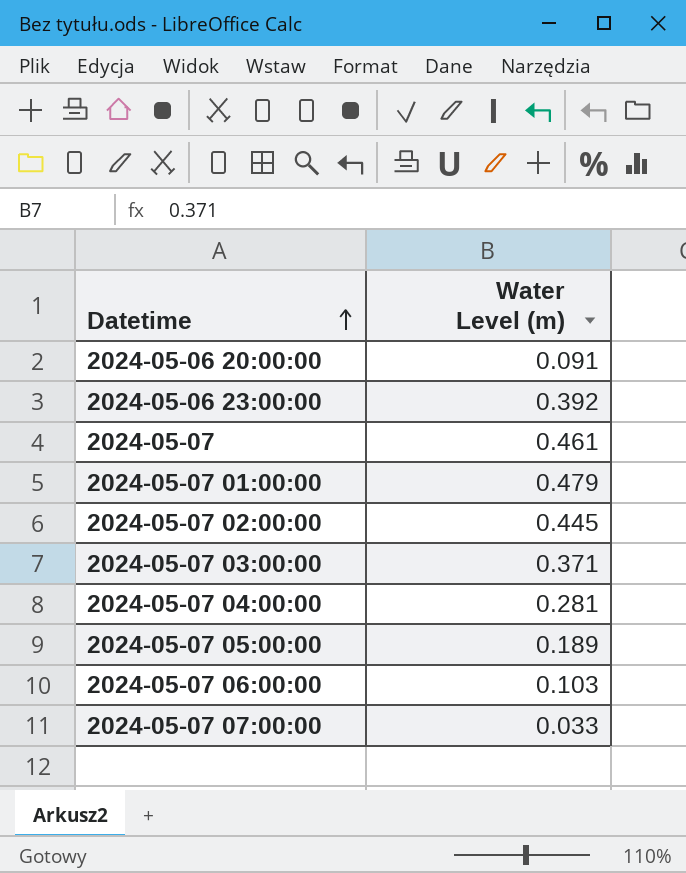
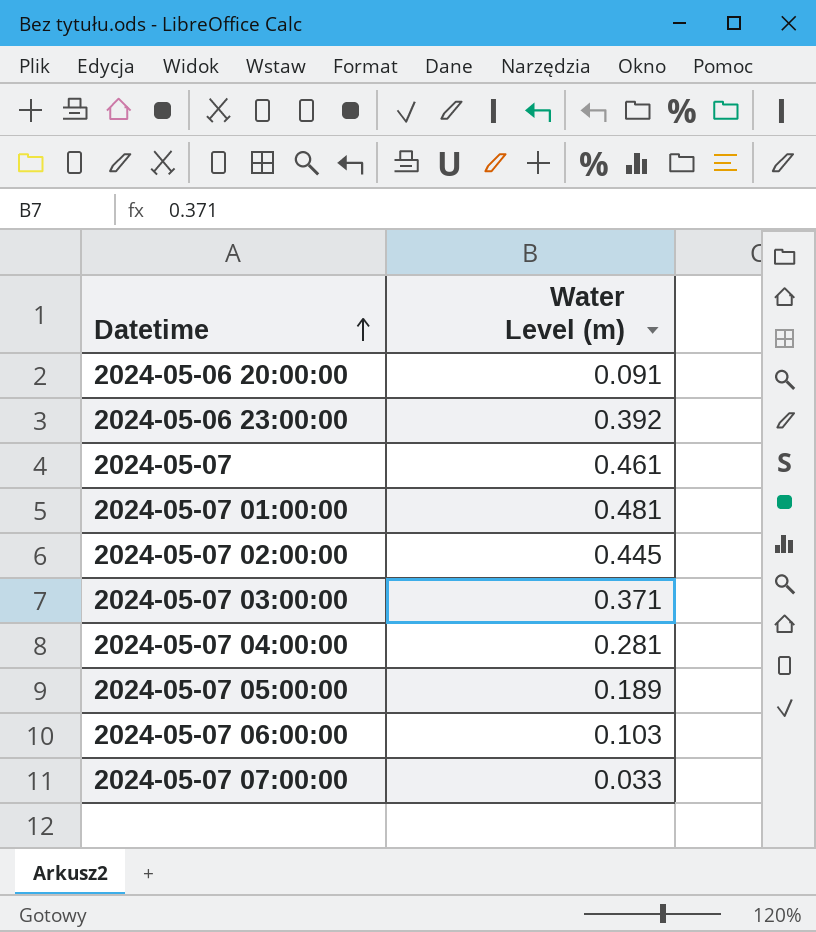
2024-05-07 01:00:00 | Water Level (m): 0.479 -> 0.481

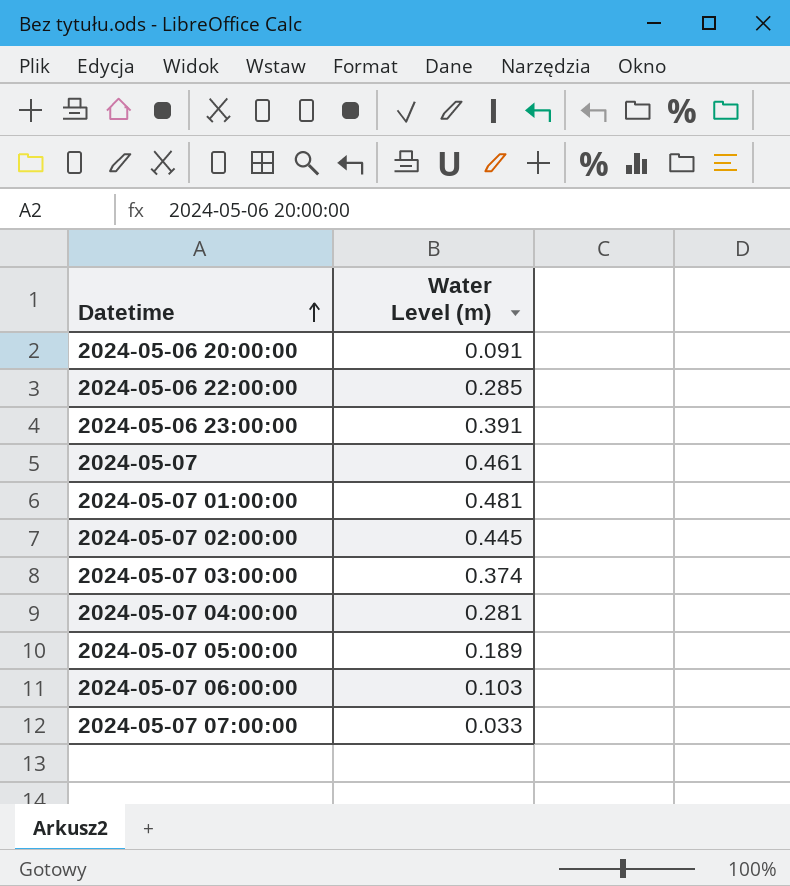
row 2024-05-06 22:00:00: none -> 0.285
2024-05-06 23:00:00 | Water Level (m): 0.392 -> 0.391
2024-05-07 03:00:00 | Water Level (m): 0.371 -> 0.374

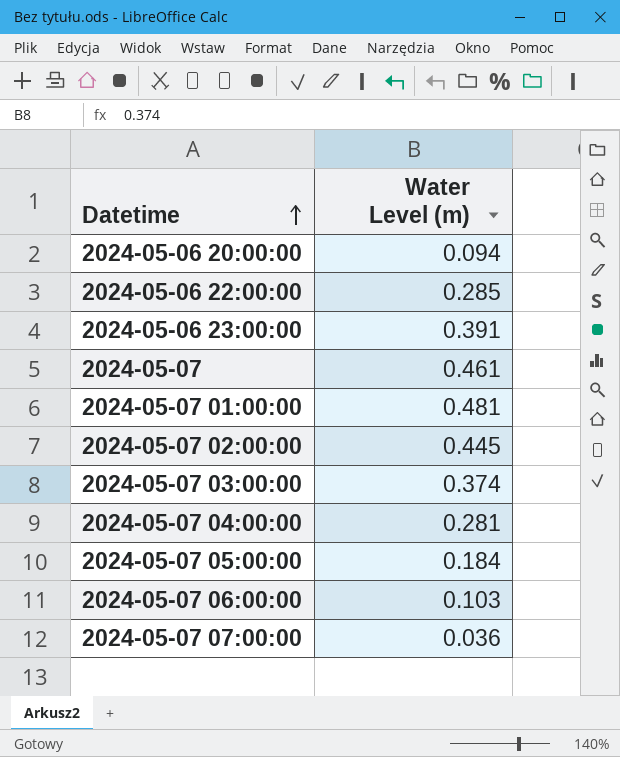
2024-05-06 20:00:00 | Water Level (m): 0.091 -> 0.094
2024-05-07 05:00:00 | Water Level (m): 0.189 -> 0.184
2024-05-07 07:00:00 | Water Level (m): 0.033 -> 0.036

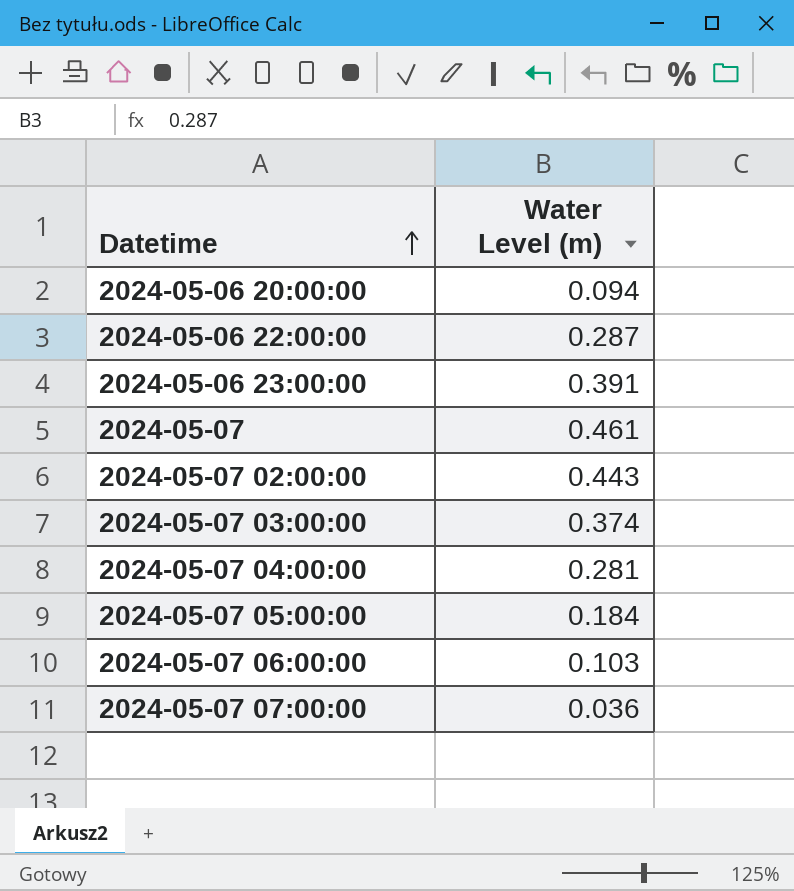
row 2024-05-07 01:00:00: 0.481 -> none
2024-05-06 22:00:00 | Water Level (m): 0.285 -> 0.287
2024-05-07 02:00:00 | Water Level (m): 0.445 -> 0.443

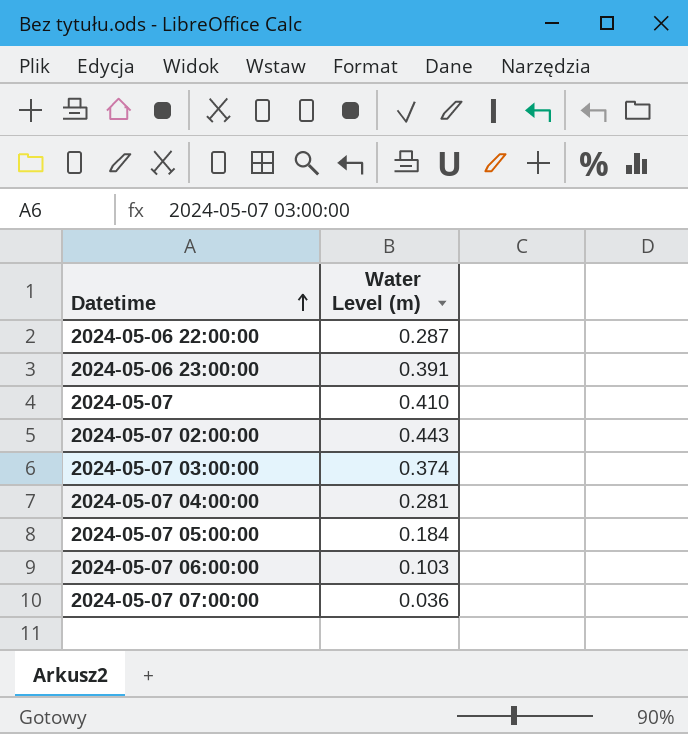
row 2024-05-06 20:00:00: 0.094 -> none
2024-05-07 | Water Level (m): 0.461 -> 0.410

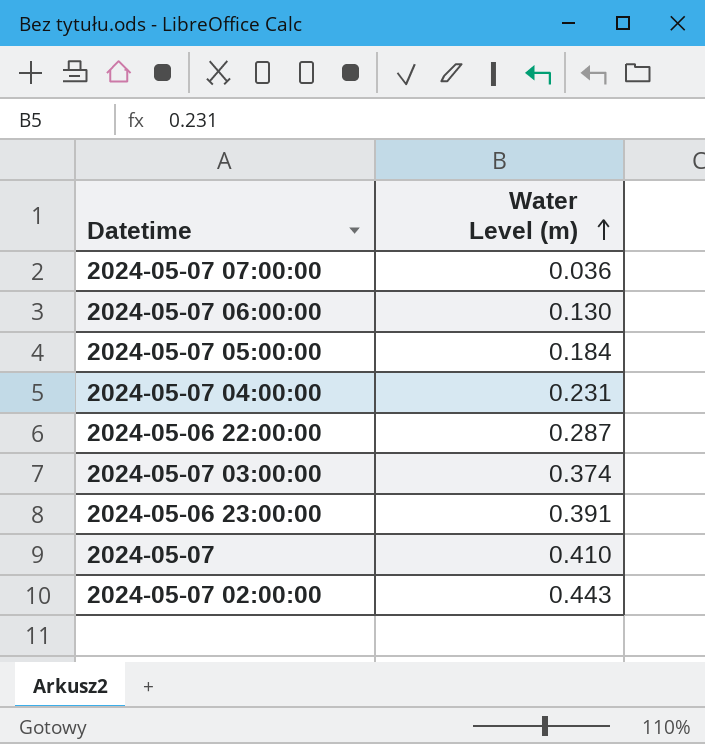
row order: Datetime ascending -> Water Level (m) ascending
2024-05-07 06:00:00 | Water Level (m): 0.103 -> 0.130
2024-05-07 04:00:00 | Water Level (m): 0.281 -> 0.231

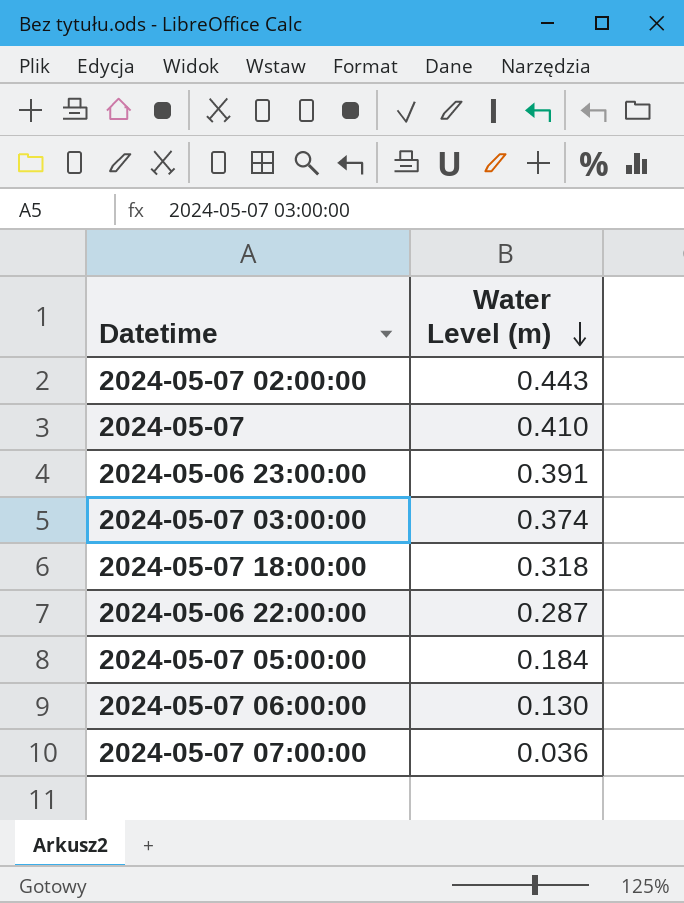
row order: Water Level (m) ascending -> Water Level (m) descending
row 2024-05-07 04:00:00: 0.231 -> none
row 2024-05-07 18:00:00: none -> 0.318

